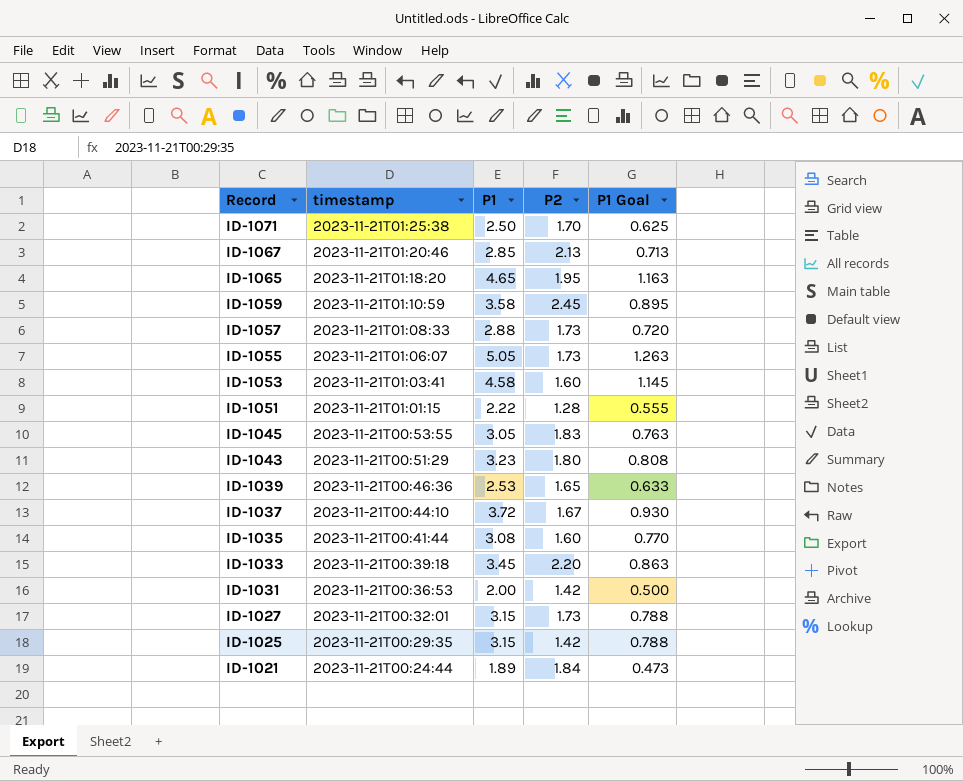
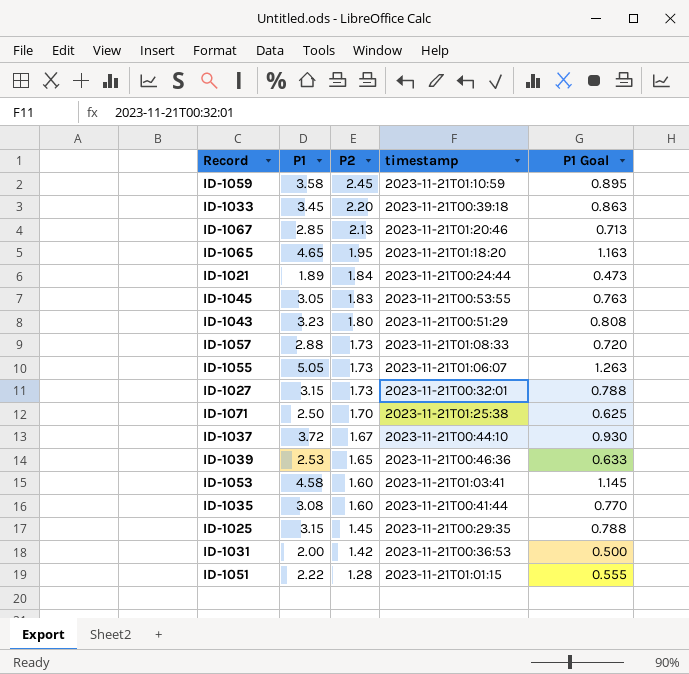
row order: Record descending -> P2 descending
column timestamp | position: 2 -> 4
ID-1025 | P2: 1.42 -> 1.45

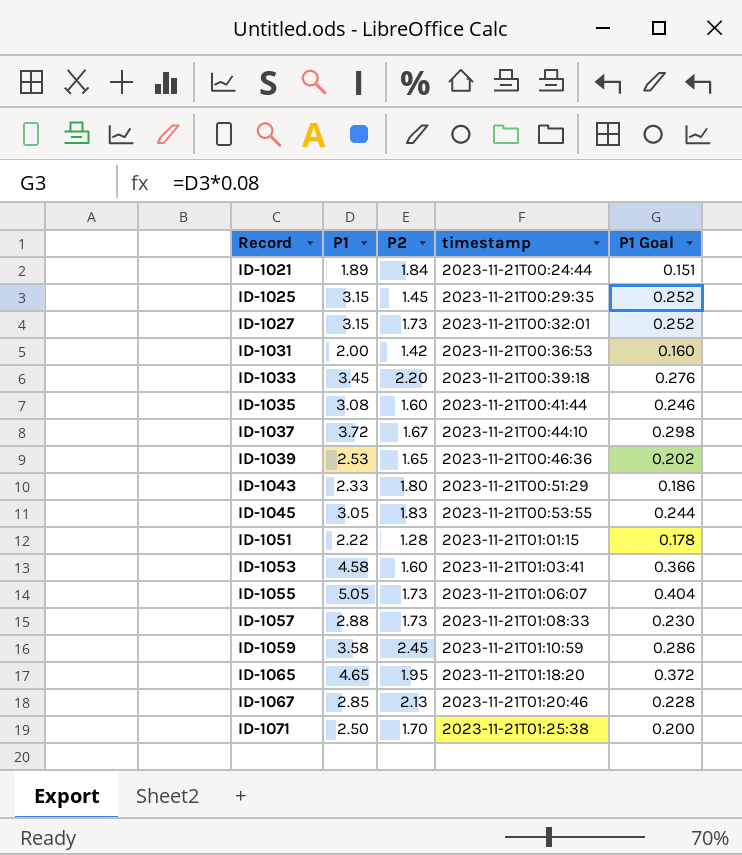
row order: P2 descending -> Record ascending
column P1 Goal | formula: [P1] * 0.25 -> [P1] * 0.08
ID-1043 | P1: 3.23 -> 2.33

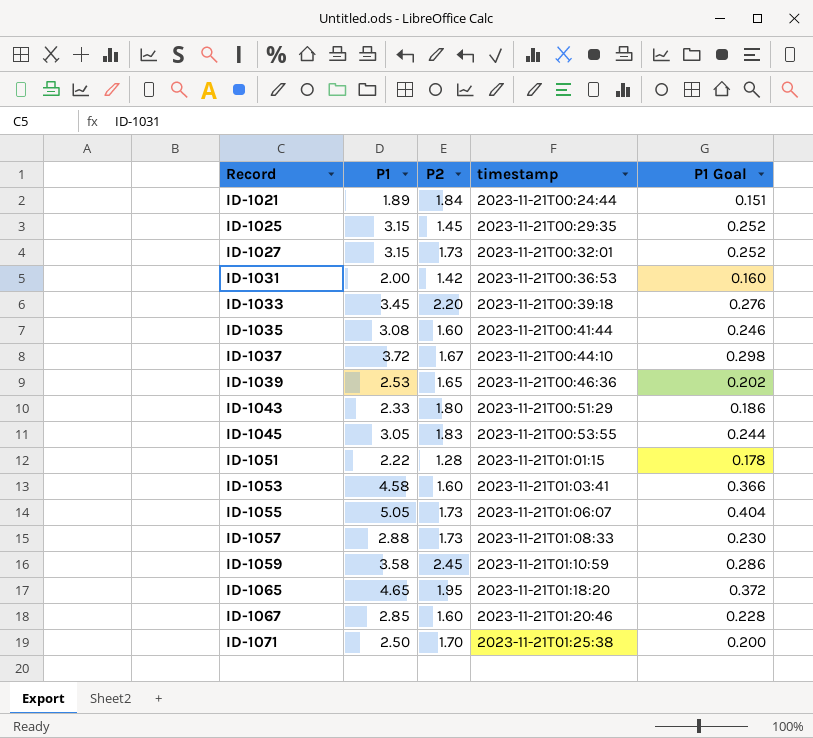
ID-1067 | P2: 2.13 -> 1.60

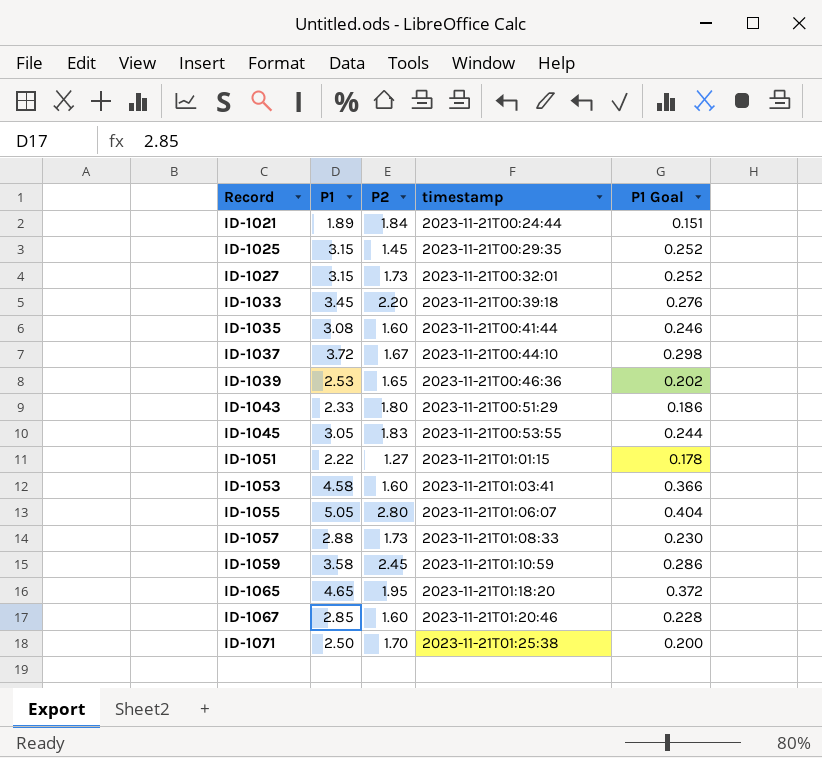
row ID-1031: 2.00 | 1.42 | 2023-11-21T00:36:53 | 0.160 -> none
ID-1051 | P2: 1.28 -> 1.27
ID-1055 | P2: 1.73 -> 2.80

